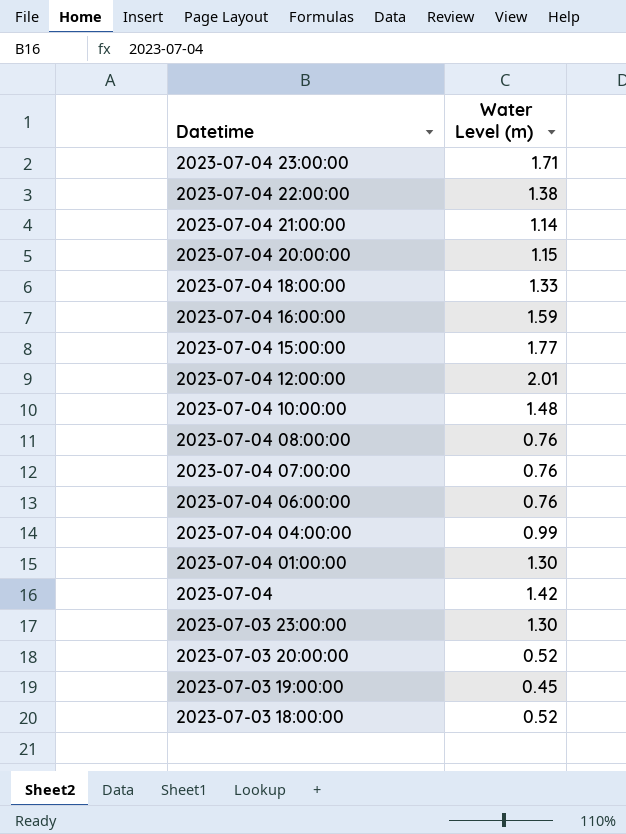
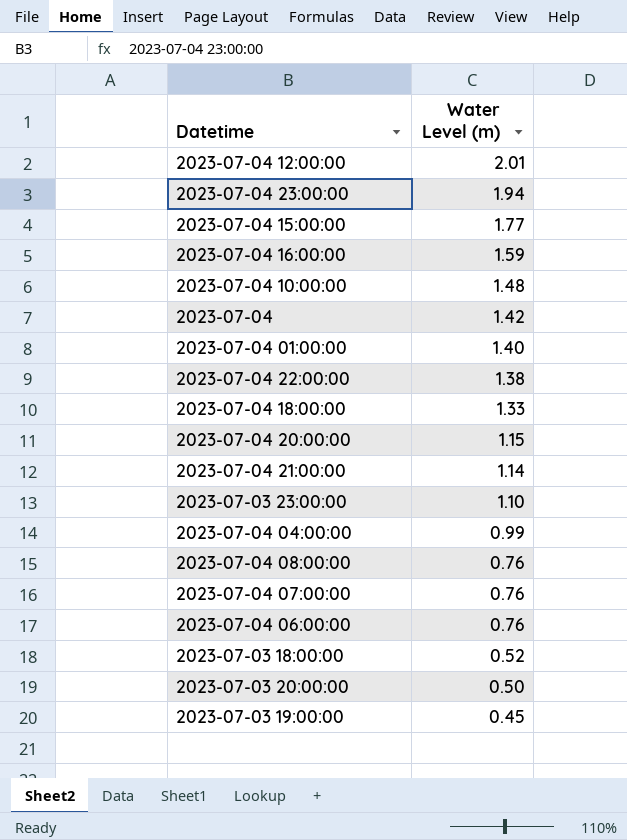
row order: Datetime descending -> Water Level (m) descending
2023-07-04 23:00:00 | Water Level (m): 1.71 -> 1.94
2023-07-04 01:00:00 | Water Level (m): 1.30 -> 1.40
2023-07-03 23:00:00 | Water Level (m): 1.30 -> 1.10
2023-07-03 20:00:00 | Water Level (m): 0.52 -> 0.50

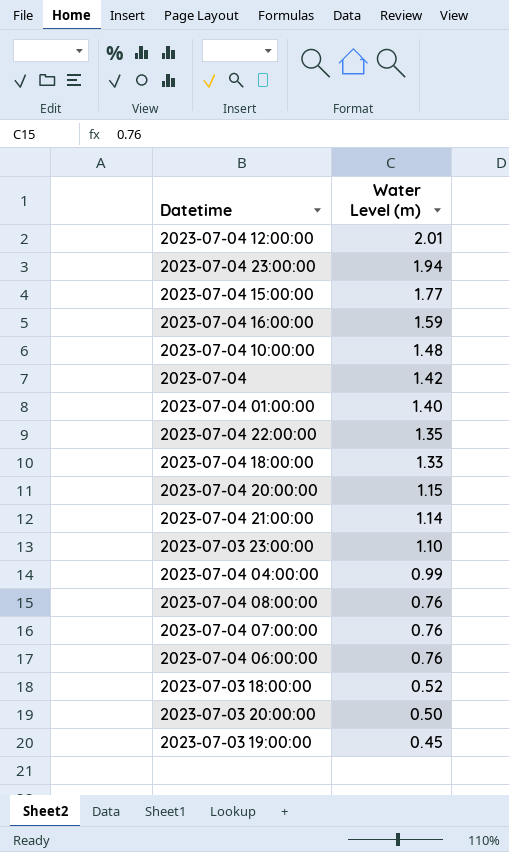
2023-07-04 22:00:00 | Water Level (m): 1.38 -> 1.35

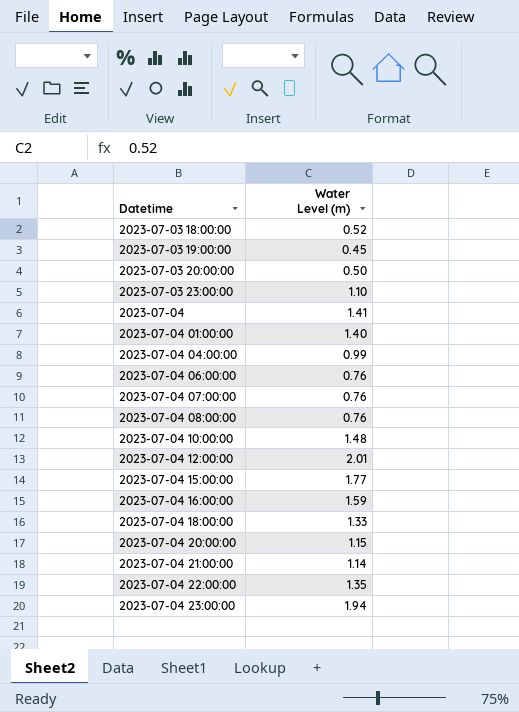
row order: Water Level (m) descending -> Datetime ascending
2023-07-04 | Water Level (m): 1.42 -> 1.41

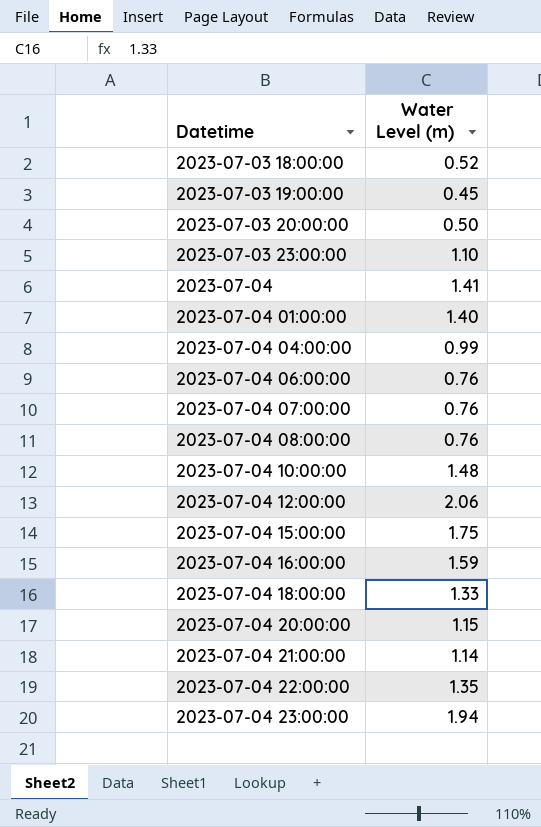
2023-07-04 12:00:00 | Water Level (m): 2.01 -> 2.06
2023-07-04 15:00:00 | Water Level (m): 1.77 -> 1.75

